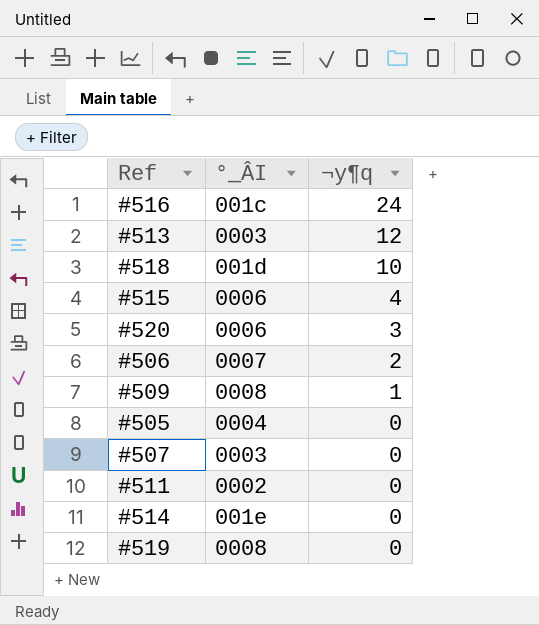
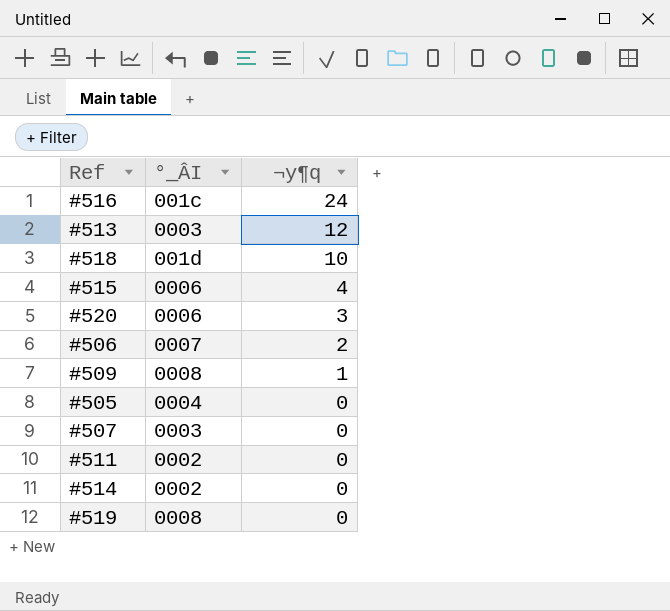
#514 | °_ÂI: 001e -> 0002

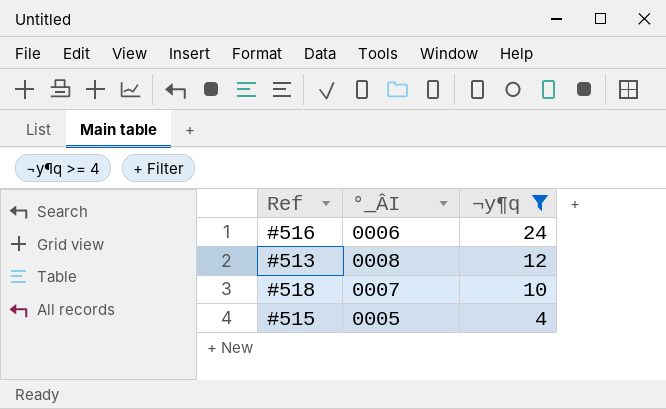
filter: none -> ¬y¶q >= 4
#516 | °_ÂI: 001c -> 0006
#513 | °_ÂI: 0003 -> 0008
#518 | °_ÂI: 001d -> 0007
#515 | °_ÂI: 0006 -> 0005

